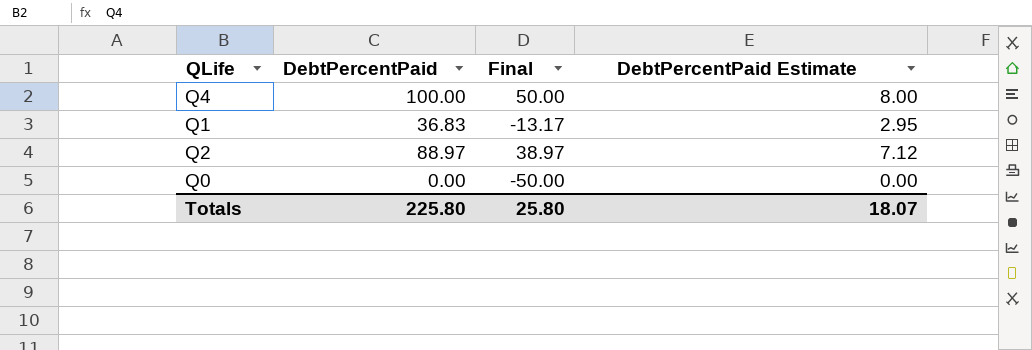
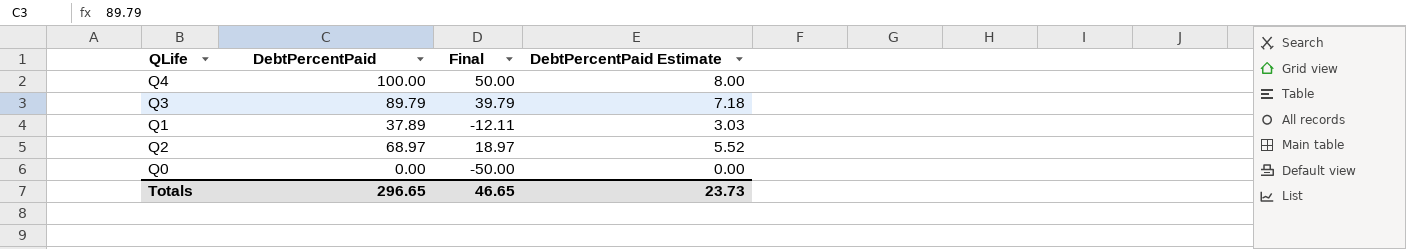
row Q3: none -> 89.79 | 39.79 | 7.18
Q1 | DebtPercentPaid: 36.83 -> 37.89
Q1 | Final: -13.17 -> -12.11
Q1 | DebtPercentPaid Estimate: 2.95 -> 3.03
Q2 | DebtPercentPaid: 88.97 -> 68.97
Q2 | Final: 38.97 -> 18.97
Q2 | DebtPercentPaid Estimate: 7.12 -> 5.52
Totals | DebtPercentPaid: 225.80 -> 296.65
Totals | Final: 25.80 -> 46.65
Totals | DebtPercentPaid Estimate: 18.07 -> 23.73

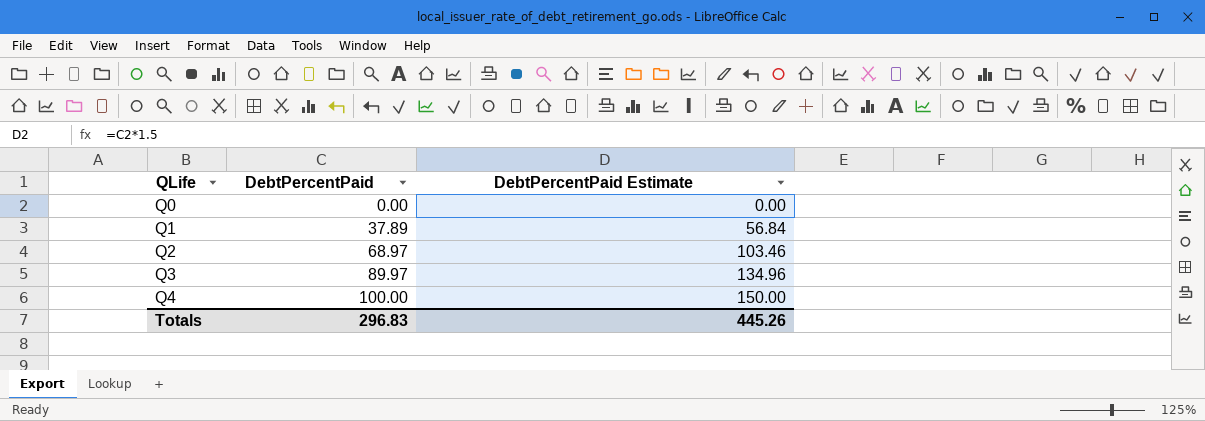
row order: none -> QLife ascending
column Final | formula: [DebtPercentPaid] - 50 -> none
column DebtPercentPaid Estimate | formula: [DebtPercentPaid] * 0.08 -> [DebtPercentPaid] * 1.5
Q3 | DebtPercentPaid: 89.79 -> 89.97
Totals | DebtPercentPaid: 296.65 -> 296.83
Totals | DebtPercentPaid Estimate: 23.73 -> 445.26

